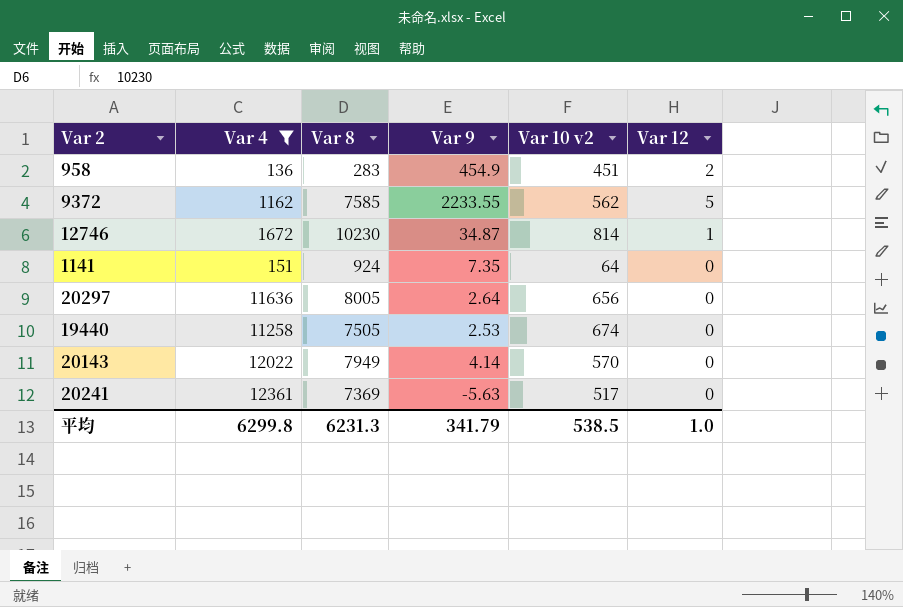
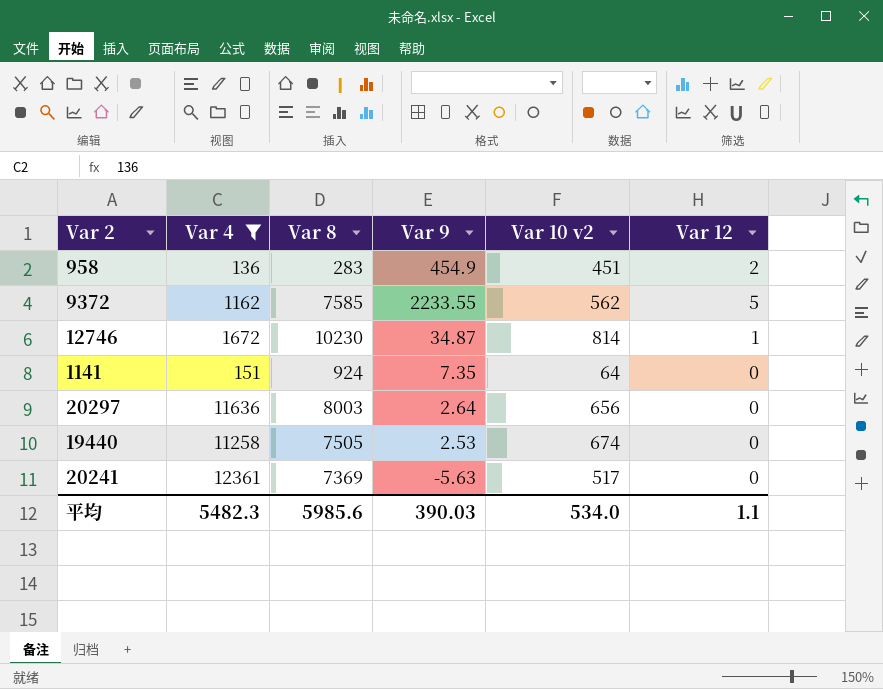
row 20143: 12022 | 7949 | 4.14 | 570 | 0 -> none
20297 | Var 8: 8005 -> 8003
平均 | Var 4: 6299.8 -> 5482.3
平均 | Var 8: 6231.3 -> 5985.6
平均 | Var 9: 341.79 -> 390.03
平均 | Var 10 v2: 538.5 -> 534.0
平均 | Var 12: 1.0 -> 1.1

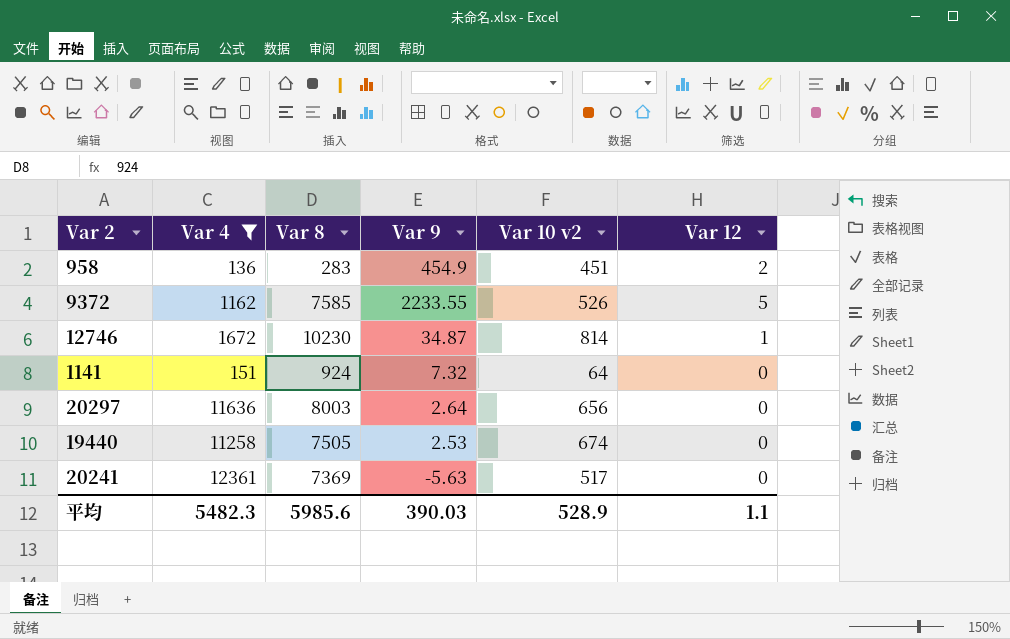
9372 | Var 10 v2: 562 -> 526
1141 | Var 9: 7.35 -> 7.32
平均 | Var 10 v2: 534.0 -> 528.9

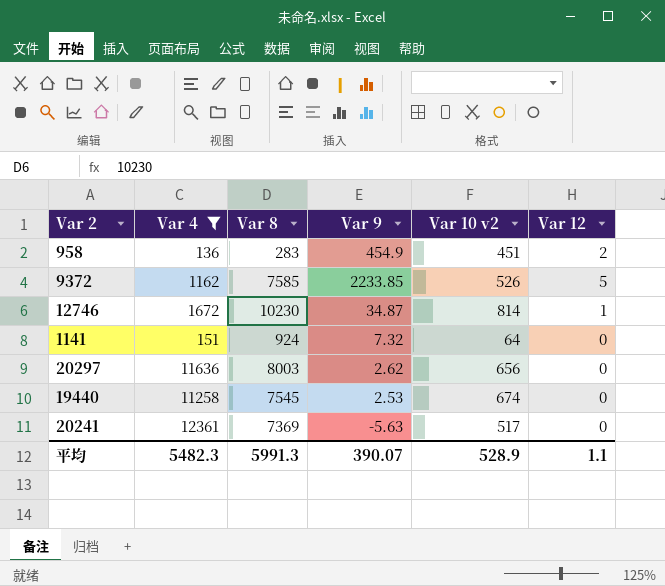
9372 | Var 9: 2233.55 -> 2233.85
20297 | Var 9: 2.64 -> 2.62
19440 | Var 8: 7505 -> 7545
平均 | Var 8: 5985.6 -> 5991.3
平均 | Var 9: 390.03 -> 390.07

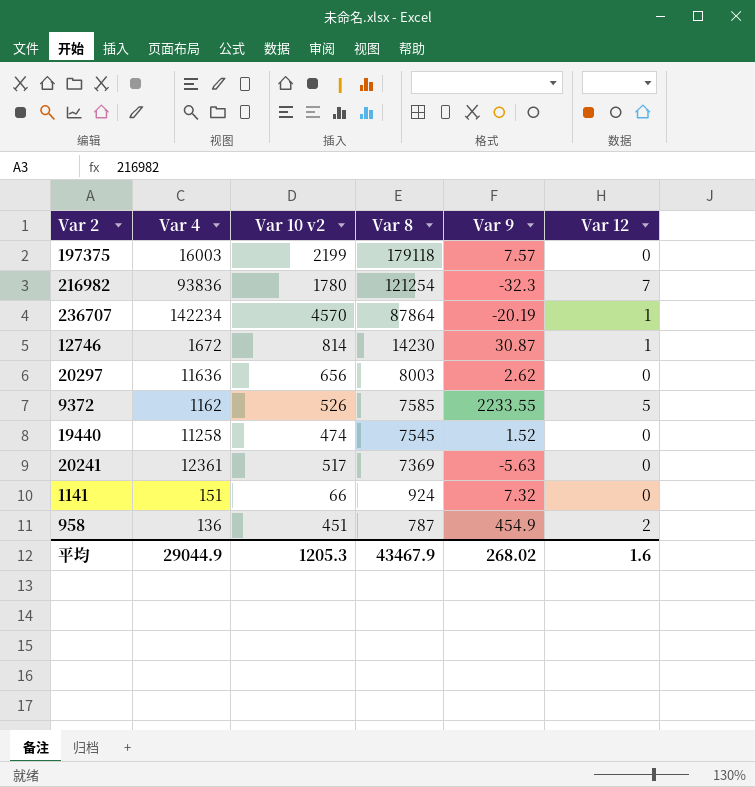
filter: Var 4 <= 12361 -> none
row order: none -> Var 8 descending
column Var 10 v2 | position: 5 -> 3
12746 | Var 8: 10230 -> 14230
12746 | Var 9: 34.87 -> 30.87
9372 | Var 9: 2233.85 -> 2233.55
19440 | Var 10 v2: 674 -> 474
19440 | Var 9: 2.53 -> 1.52
1141 | Var 10 v2: 64 -> 66
958 | Var 8: 283 -> 787
平均 | Var 4: 5482.3 -> 29044.9
平均 | Var 10 v2: 528.9 -> 1205.3
平均 | Var 8: 5991.3 -> 43467.9
平均 | Var 9: 390.07 -> 268.02
平均 | Var 12: 1.1 -> 1.6

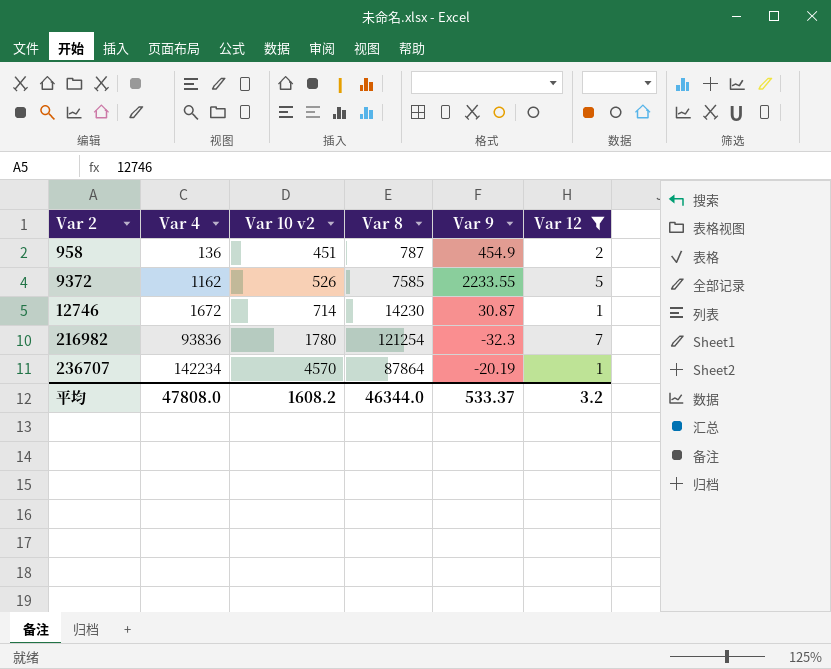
filter: none -> Var 12 != 0
row order: Var 8 descending -> Var 2 ascending
12746 | Var 10 v2: 814 -> 714
平均 | Var 4: 29044.9 -> 47808.0
平均 | Var 10 v2: 1205.3 -> 1608.2
平均 | Var 8: 43467.9 -> 46344.0
平均 | Var 9: 268.02 -> 533.37
平均 | Var 12: 1.6 -> 3.2

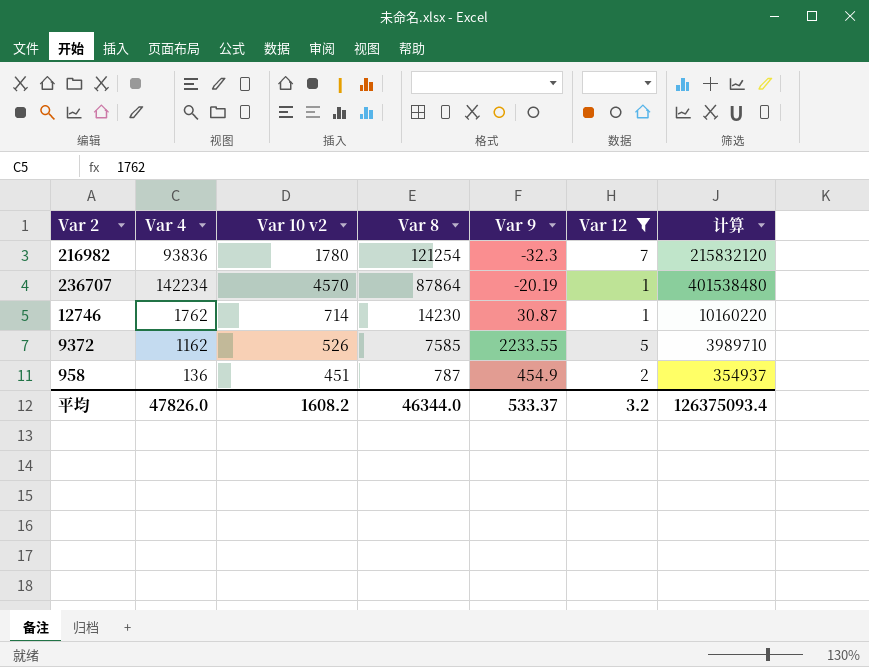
row order: Var 2 ascending -> Var 8 descending
column 计算 | formula: none -> [Var 10 v2] * [Var 8]
12746 | Var 4: 1672 -> 1762
平均 | Var 4: 47808.0 -> 47826.0

